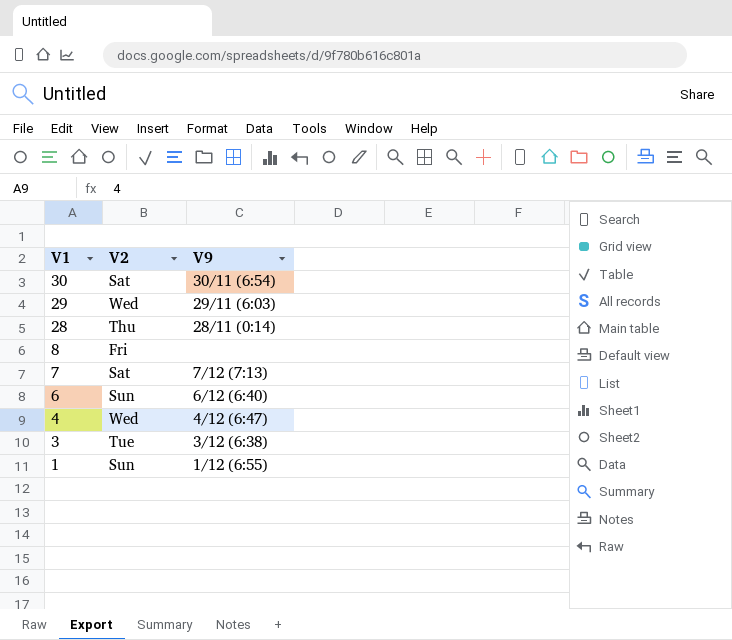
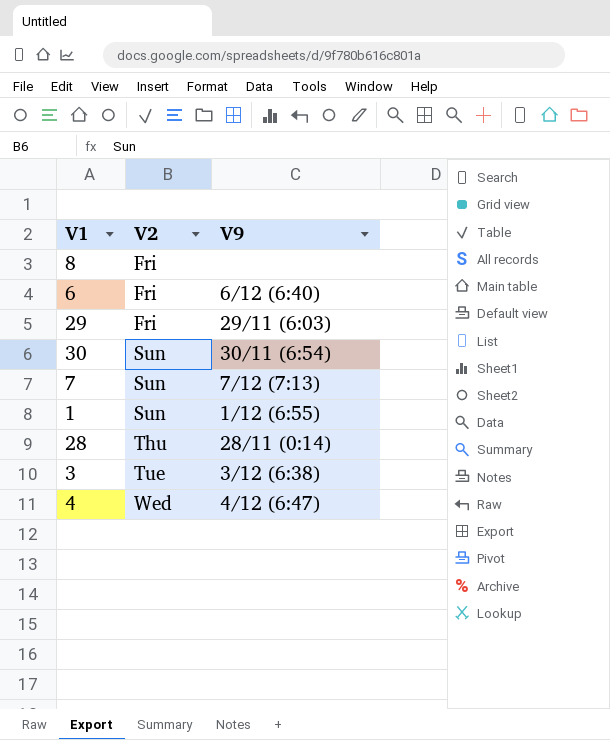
row order: V1 descending -> V2 ascending
6 | V2: Sun -> Fri
29 | V2: Wed -> Fri
30 | V2: Sat -> Sun
7 | V2: Sat -> Sun

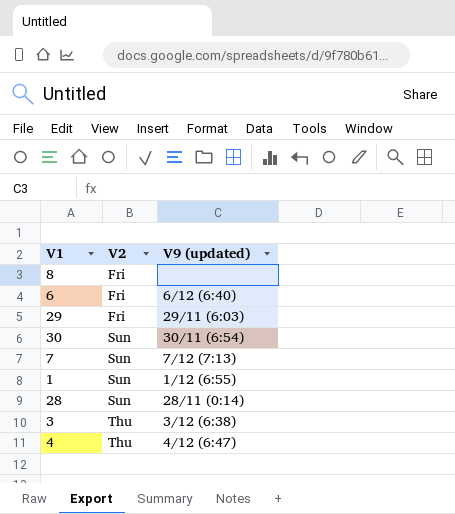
column name: V9 -> V9 (updated)
28 | V2: Thu -> Sun
3 | V2: Tue -> Thu
4 | V2: Wed -> Thu

